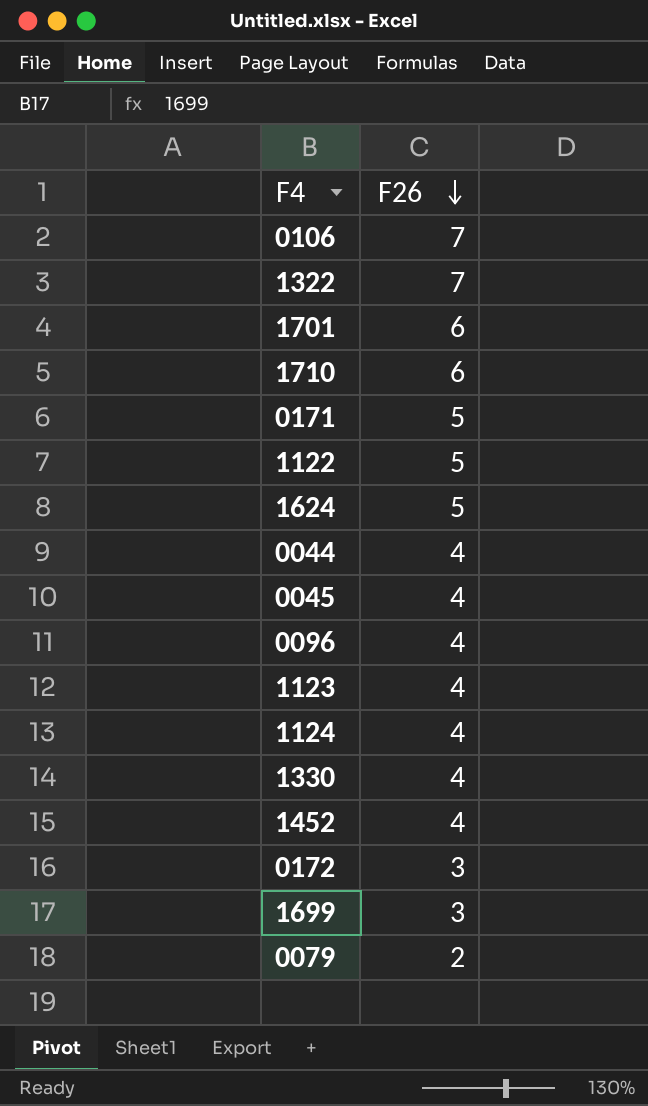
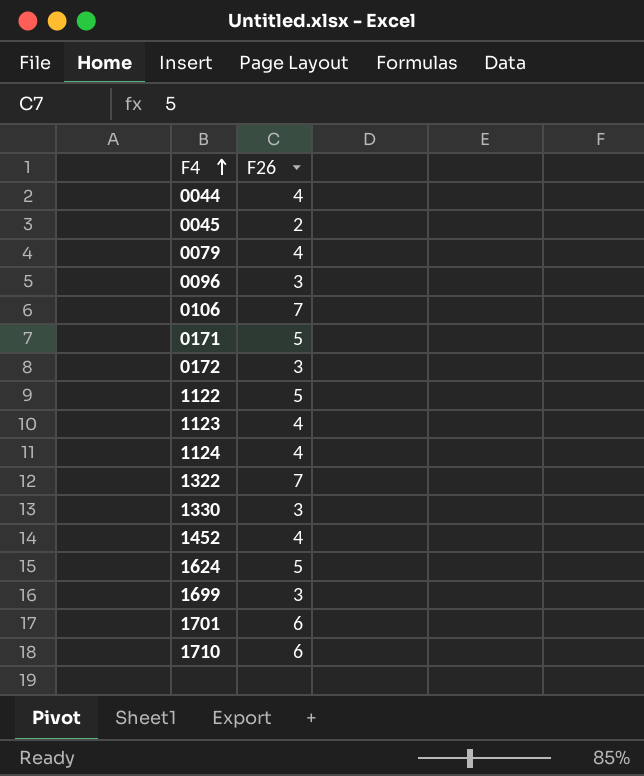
row order: F26 descending -> F4 ascending
0045 | F26: 4 -> 2
0079 | F26: 2 -> 4
0096 | F26: 4 -> 3
1330 | F26: 4 -> 3

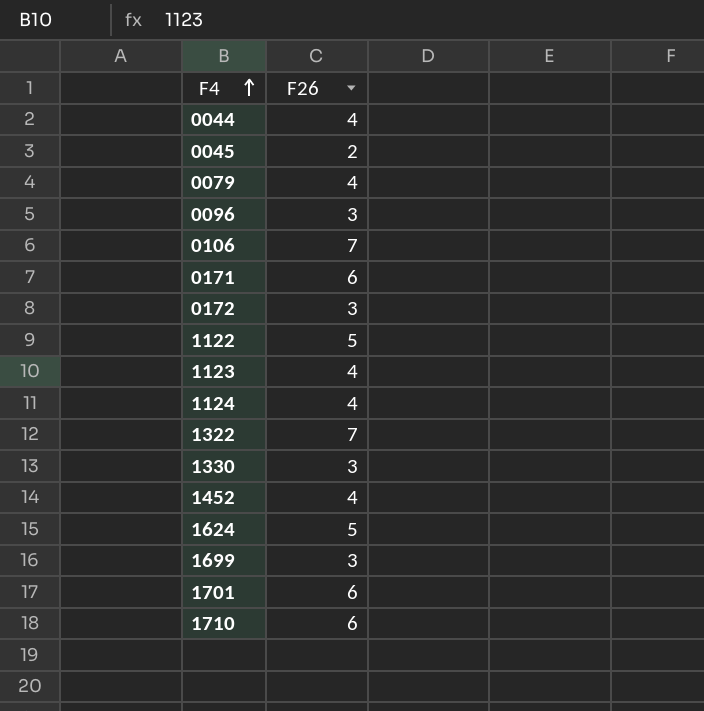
0171 | F26: 5 -> 6

